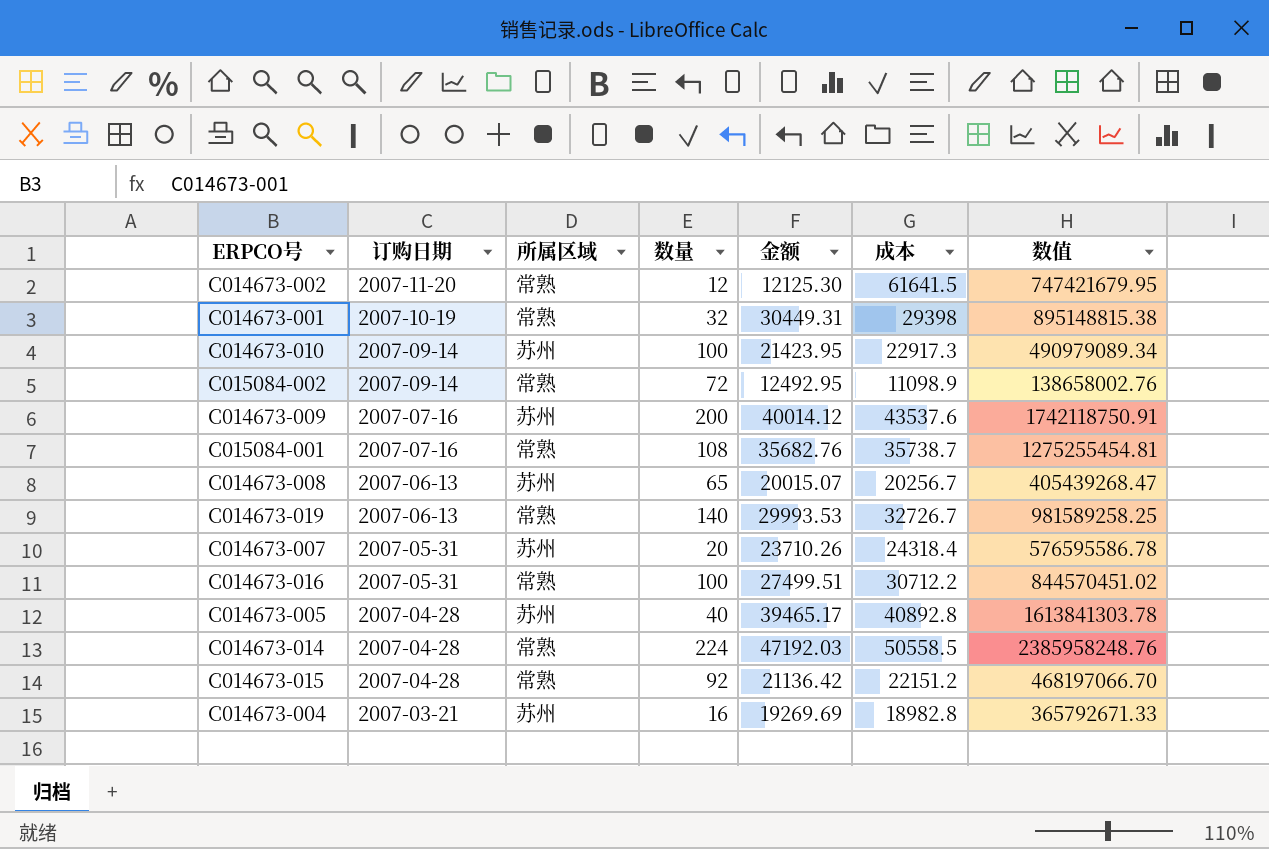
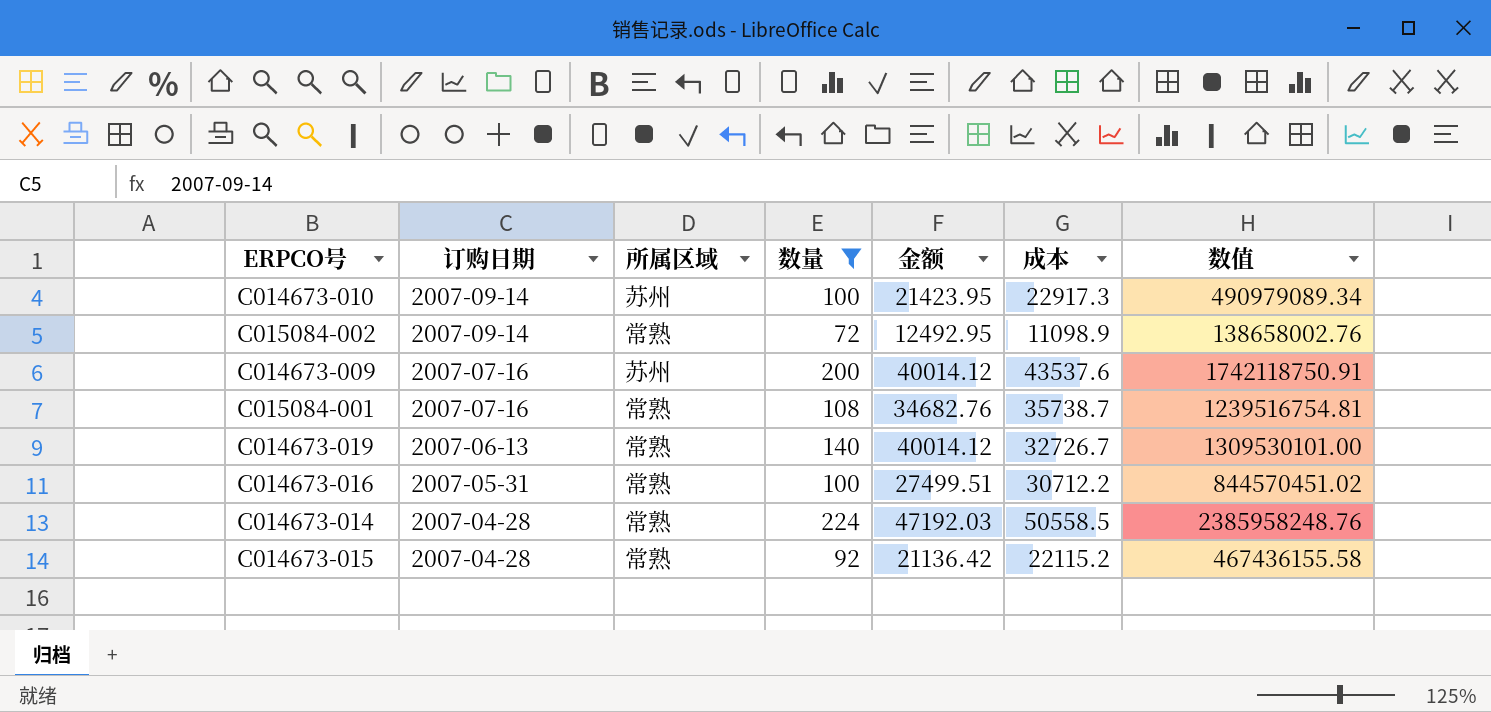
filter: none -> 数量 >= 72
C015084-001 | 金额: 35682.76 -> 34682.76
C015084-001 | 数值: 1275255454.81 -> 1239516754.81
C014673-019 | 金额: 29993.53 -> 40014.12
C014673-019 | 数值: 981589258.25 -> 1309530101.00
C014673-015 | 成本: 22151.2 -> 22115.2
C014673-015 | 数值: 468197066.70 -> 467436155.58

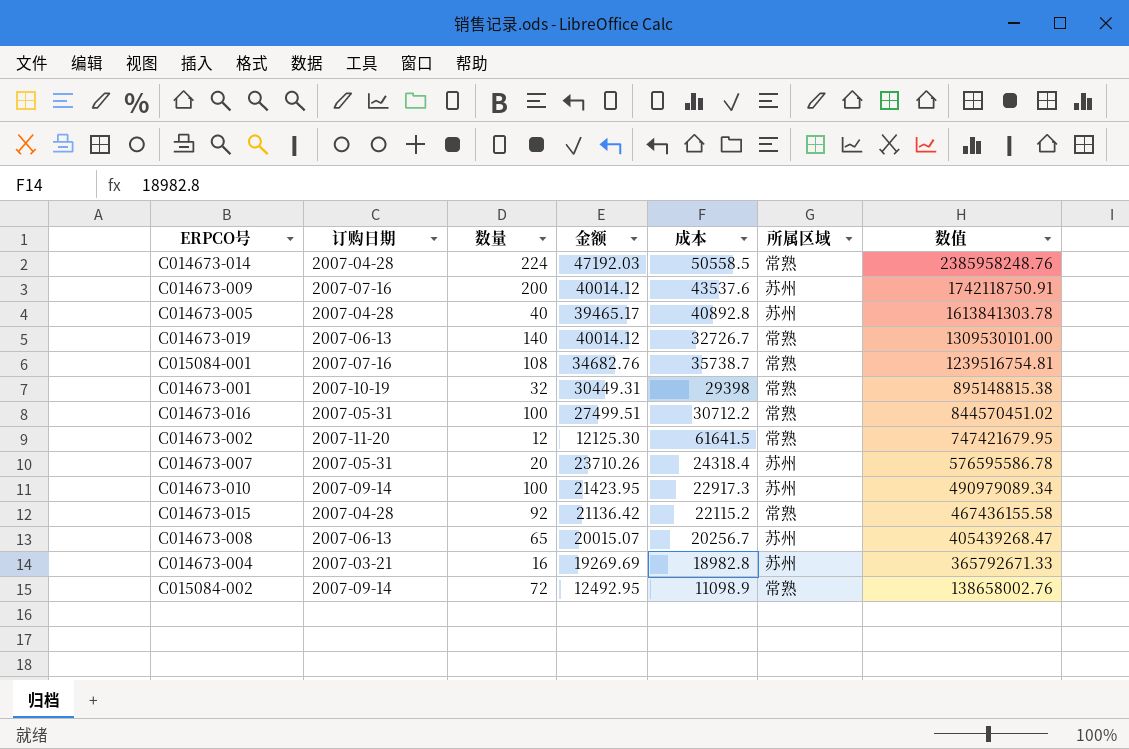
filter: 数量 >= 72 -> none
row order: 订购日期 descending -> 数值 descending
column 所属区域 | position: 3 -> 6

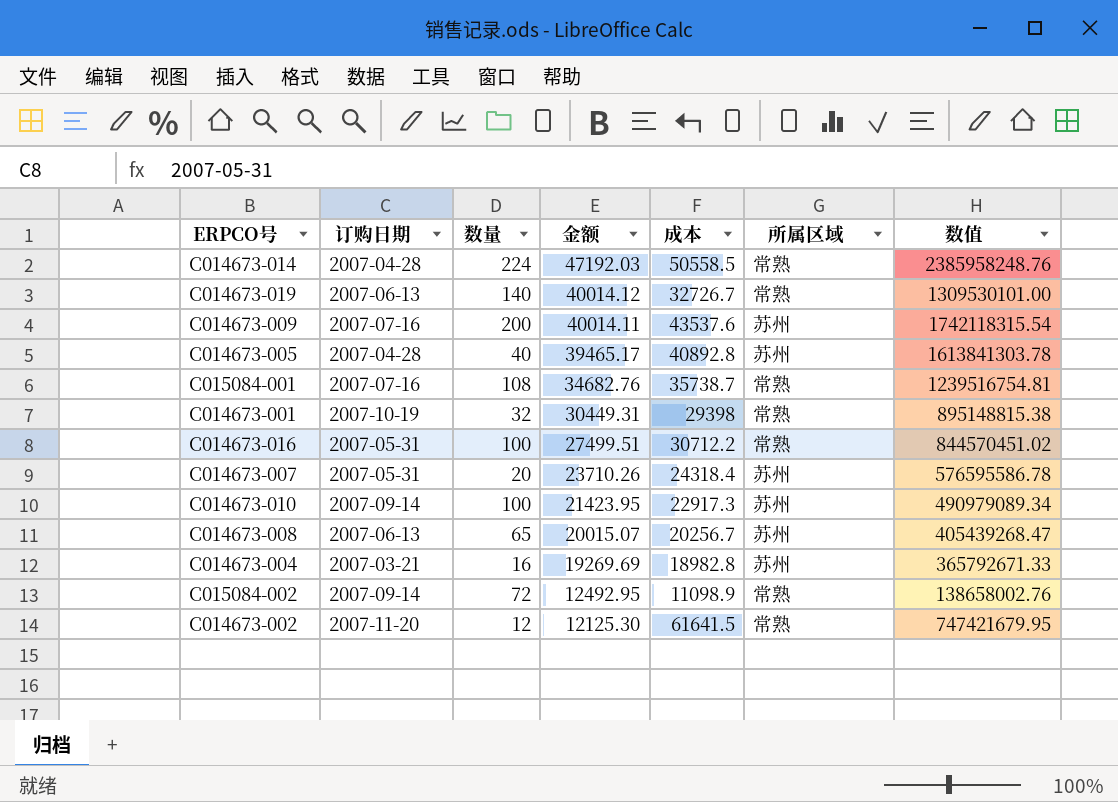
row order: 数值 descending -> 金额 descending
row C014673-015: 2007-04-28 | 92 | 21136.42 | 22115.2 | 常熟 | 467436155.58 -> none
C014673-009 | 金额: 40014.12 -> 40014.11
C014673-009 | 数值: 1742118750.91 -> 1742118315.54

